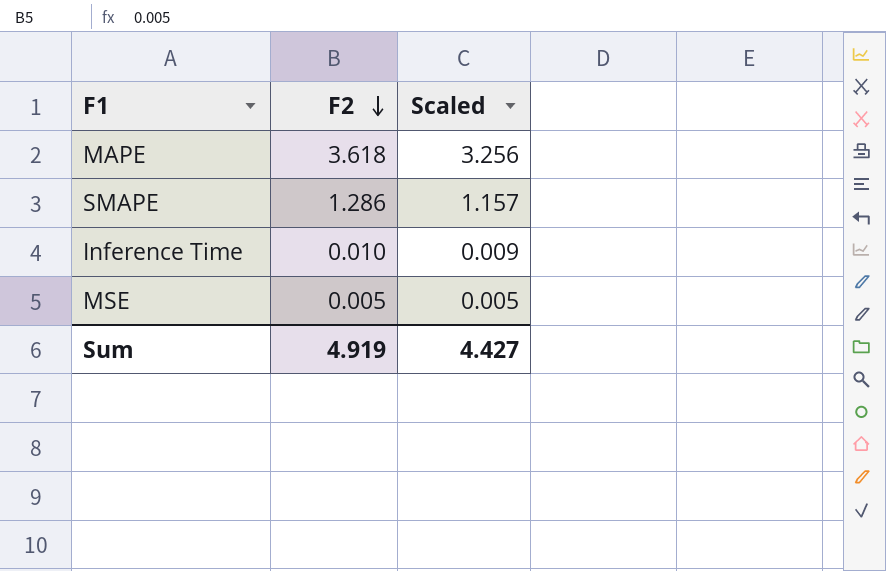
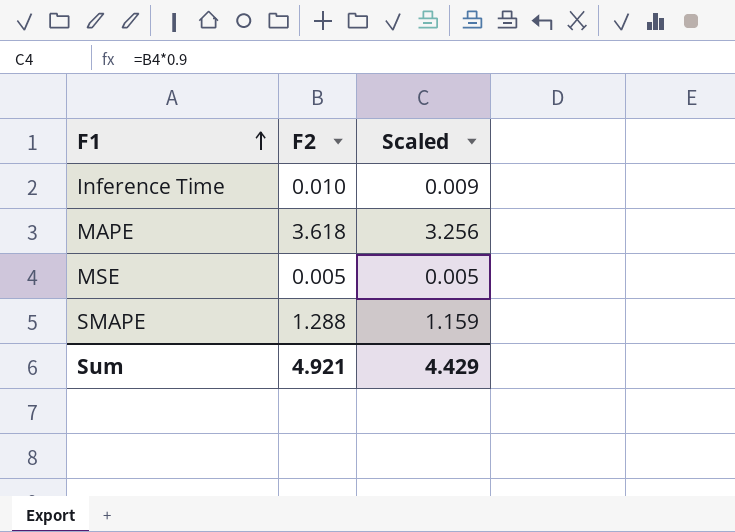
row order: F2 descending -> F1 ascending
SMAPE | F2: 1.286 -> 1.288
SMAPE | Scaled: 1.157 -> 1.159
Sum | F2: 4.919 -> 4.921
Sum | Scaled: 4.427 -> 4.429

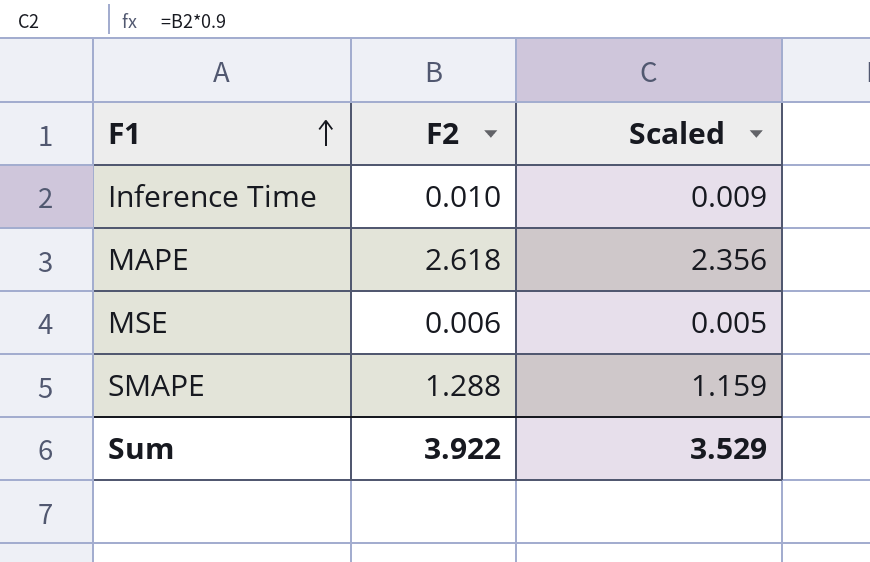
MAPE | F2: 3.618 -> 2.618
MAPE | Scaled: 3.256 -> 2.356
MSE | F2: 0.005 -> 0.006
Sum | F2: 4.921 -> 3.922
Sum | Scaled: 4.429 -> 3.529

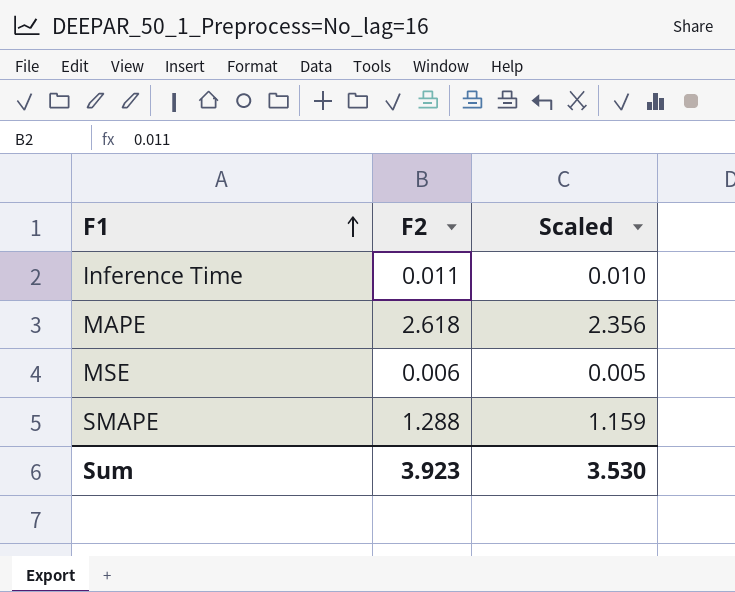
Inference Time | F2: 0.010 -> 0.011
Inference Time | Scaled: 0.009 -> 0.010
Sum | F2: 3.922 -> 3.923
Sum | Scaled: 3.529 -> 3.530

